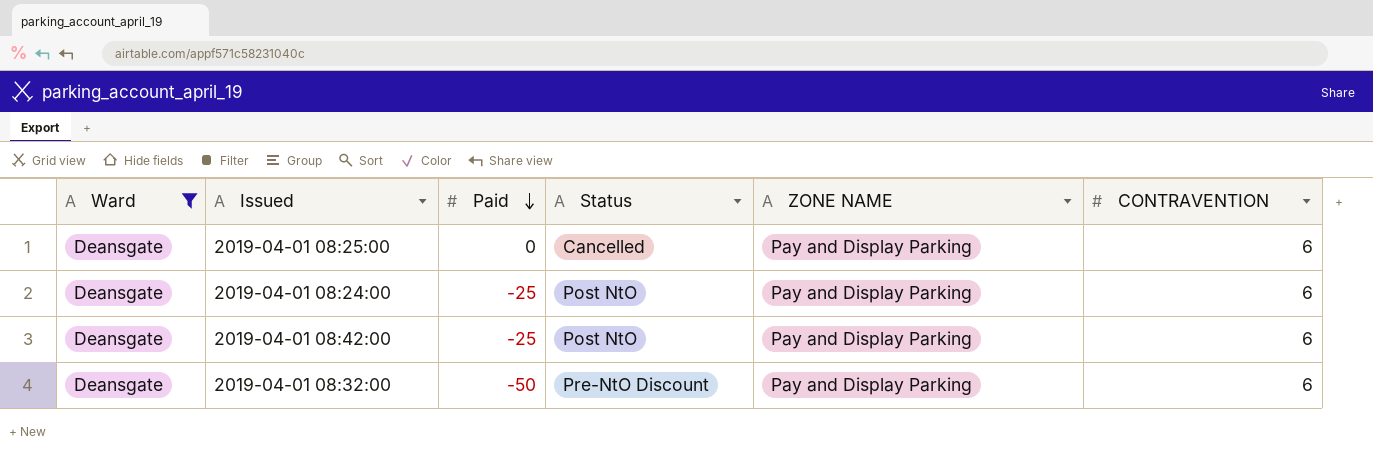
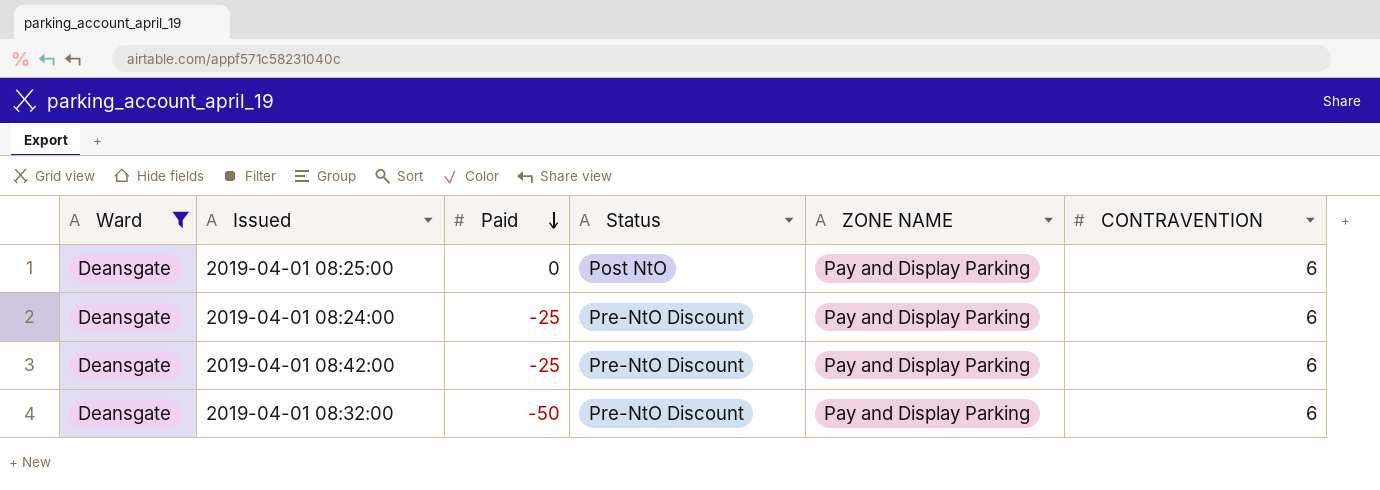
2019-04-01 08:25:00 | Status: Cancelled -> Post NtO
2019-04-01 08:24:00 | Status: Post NtO -> Pre-NtO Discount
2019-04-01 08:42:00 | Status: Post NtO -> Pre-NtO Discount

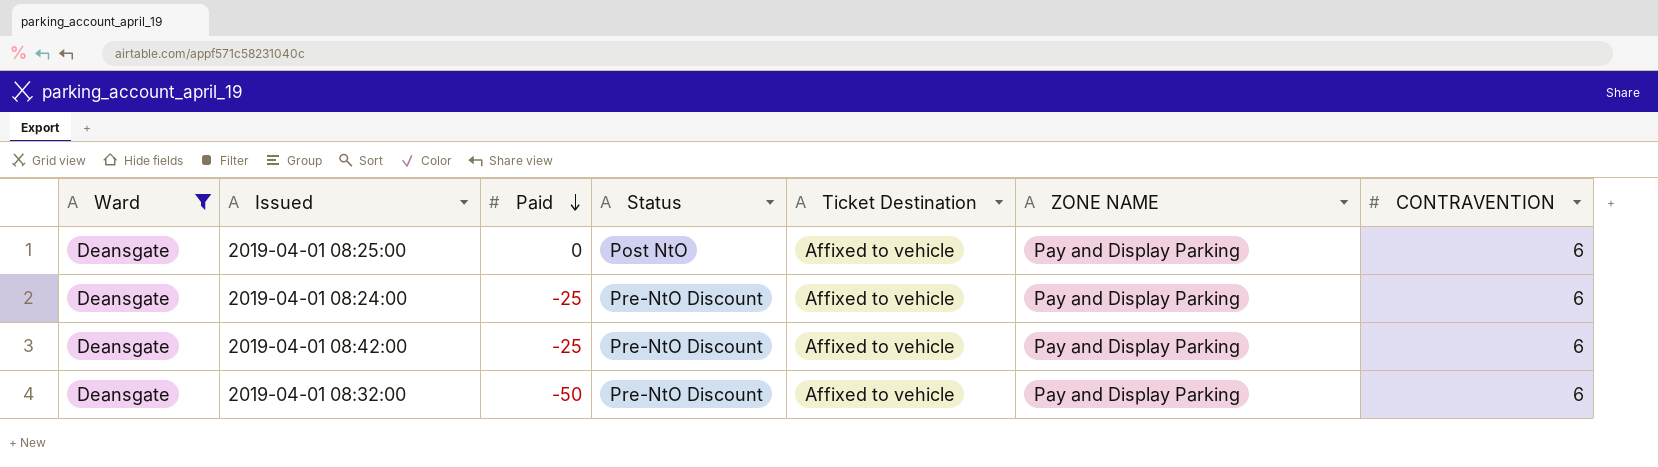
column Ticket Destination | position: none -> 5

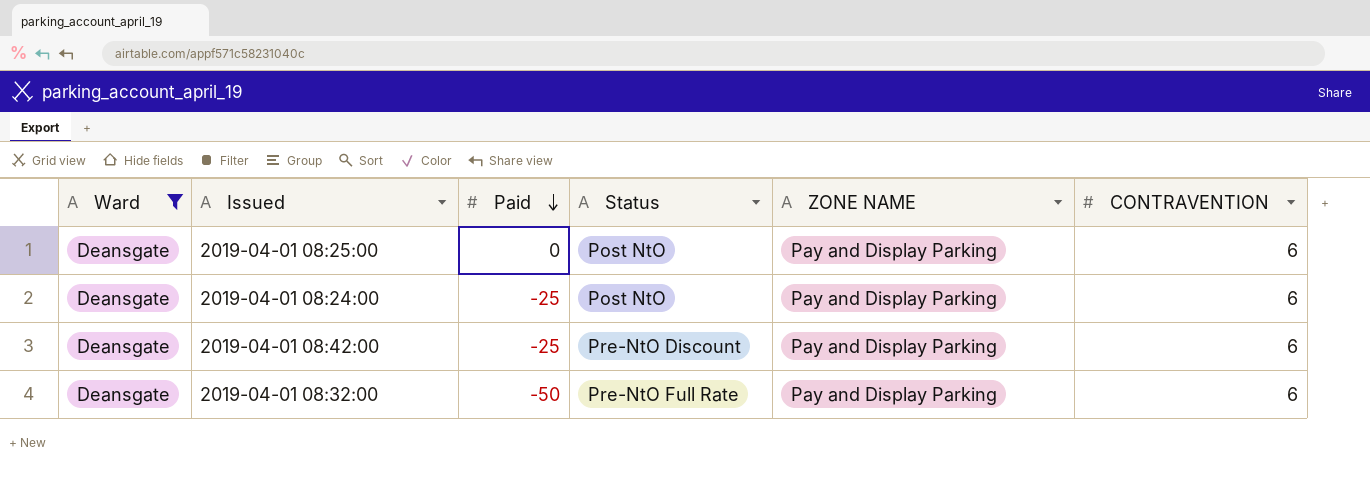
column Ticket Destination | position: 5 -> none
2019-04-01 08:24:00 | Status: Pre-NtO Discount -> Post NtO
2019-04-01 08:32:00 | Status: Pre-NtO Discount -> Pre-NtO Full Rate

